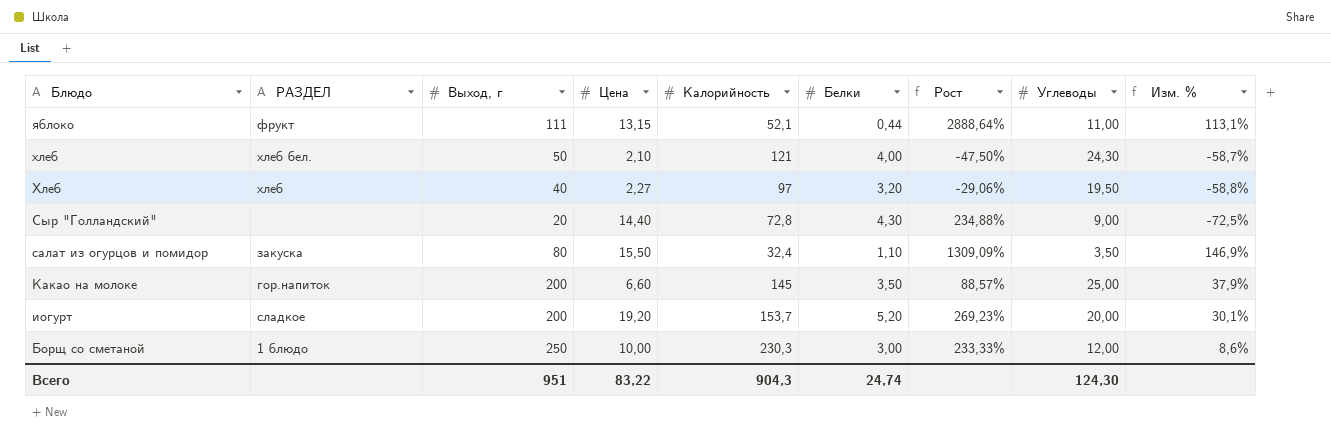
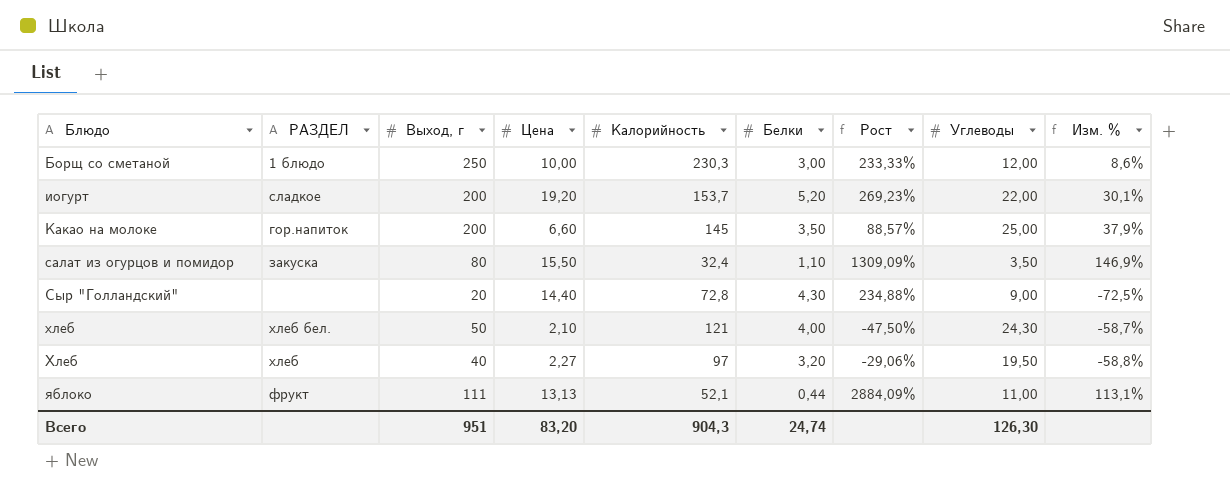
row order: Блюдо descending -> Блюдо ascending
иогурт | Углеводы: 20,00 -> 22,00
яблоко | Цена: 13,15 -> 13,13
яблоко | Рост: 2888,64% -> 2884,09%
Всего | Цена: 83,22 -> 83,20
Всего | Углеводы: 124,30 -> 126,30

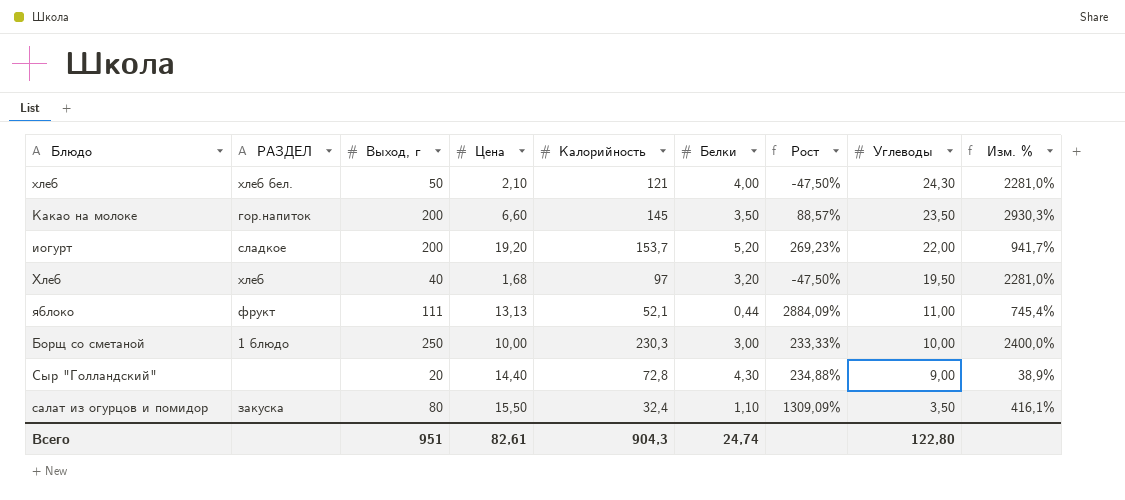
row order: Блюдо ascending -> Углеводы descending
column Изм. % | formula: ([Выход, г] - [Калорийность]) / [Калорийность] -> ([Выход, г] - [Цена]) / [Цена]
Какао на молоке | Углеводы: 25,00 -> 23,50
Хлеб | Цена: 2,27 -> 1,68
Хлеб | Рост: -29,06% -> -47,50%
Борщ со сметаной | Углеводы: 12,00 -> 10,00
Всего | Цена: 83,20 -> 82,61
Всего | Углеводы: 126,30 -> 122,80

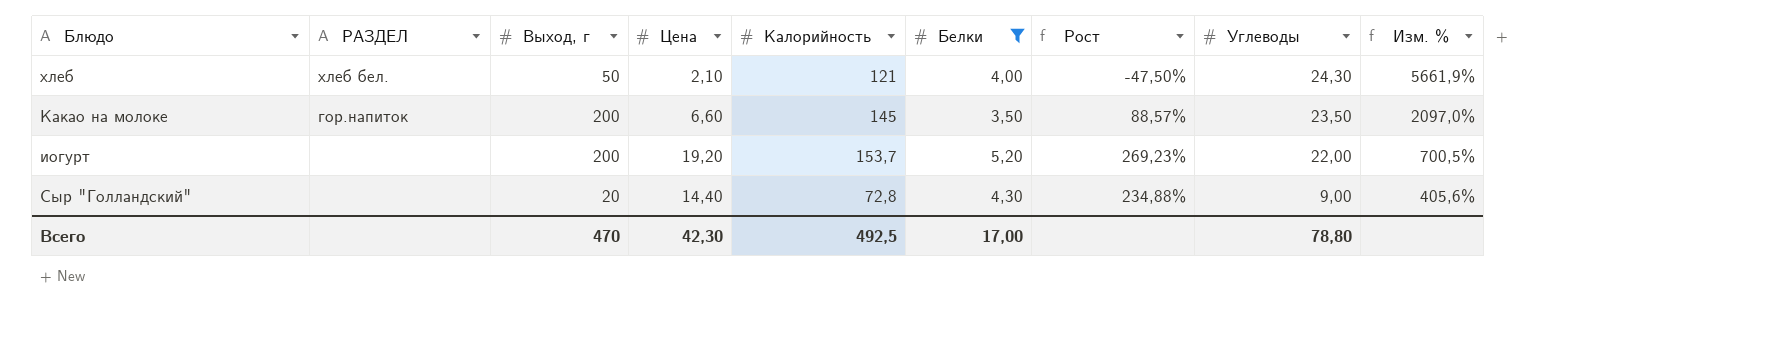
filter: none -> Белки >= 3,50
column Изм. % | formula: ([Выход, г] - [Цена]) / [Цена] -> ([Калорийность] - [Цена]) / [Цена]
иогурт | РАЗДЕЛ: сладкое -> none
Всего | Выход, г: 951 -> 470
Всего | Цена: 82,61 -> 42,30
Всего | Калорийность: 904,3 -> 492,5
Всего | Белки: 24,74 -> 17,00
Всего | Углеводы: 122,80 -> 78,80

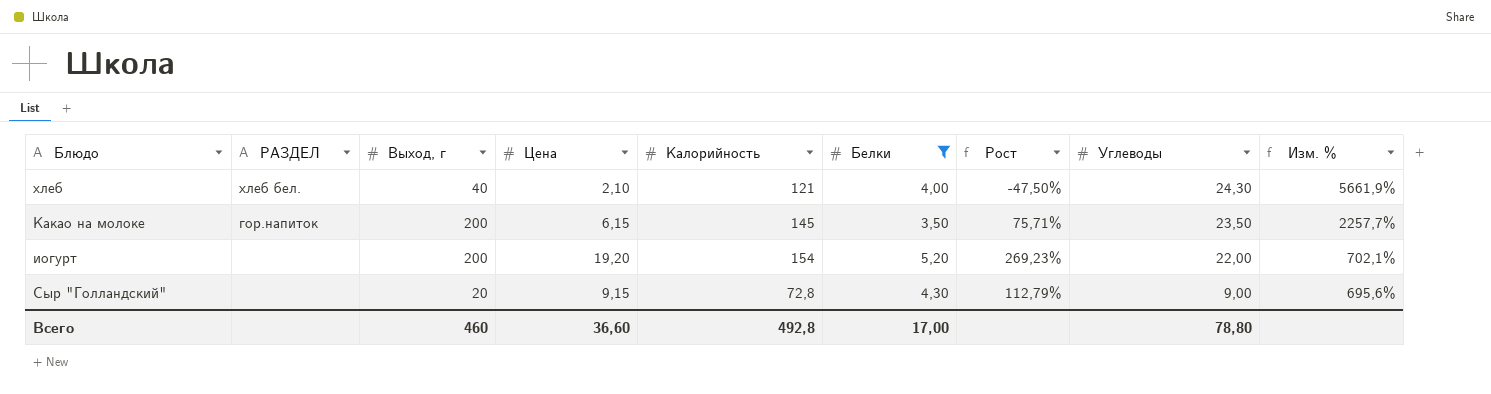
хлеб | Выход, г: 50 -> 40
Какао на молоке | Цена: 6,60 -> 6,15
Какао на молоке | Рост: 88,57% -> 75,71%
Какао на молоке | Изм. %: 2097,0% -> 2257,7%
иогурт | Калорийность: 153,7 -> 154
иогурт | Изм. %: 700,5% -> 702,1%
Сыр "Голландский" | Цена: 14,40 -> 9,15
Сыр "Голландский" | Рост: 234,88% -> 112,79%
Сыр "Голландский" | Изм. %: 405,6% -> 695,6%
Всего | Выход, г: 470 -> 460
Всего | Цена: 42,30 -> 36,60
Всего | Калорийность: 492,5 -> 492,8

